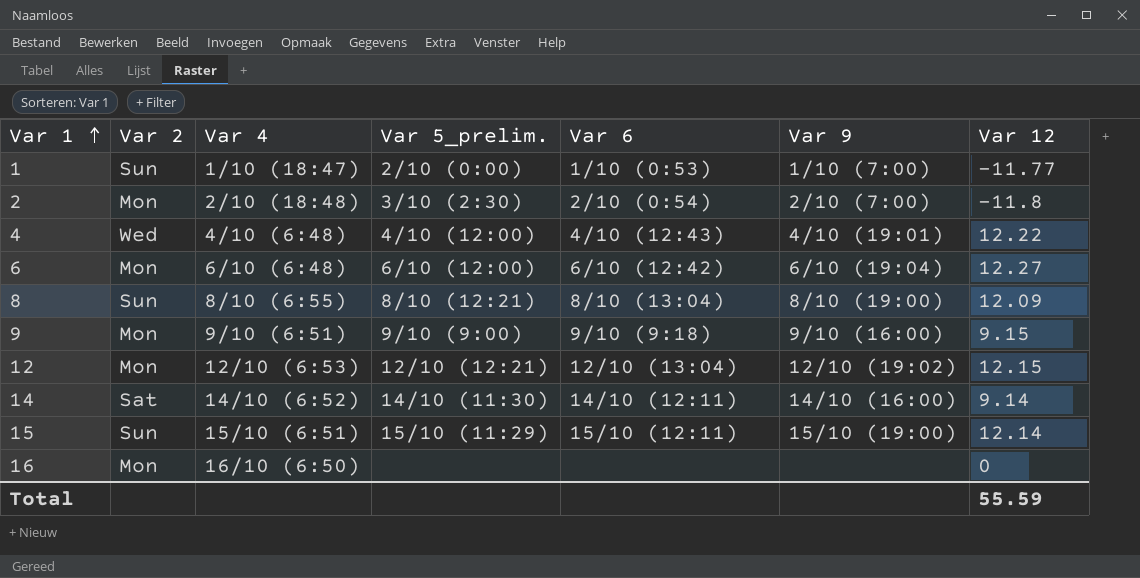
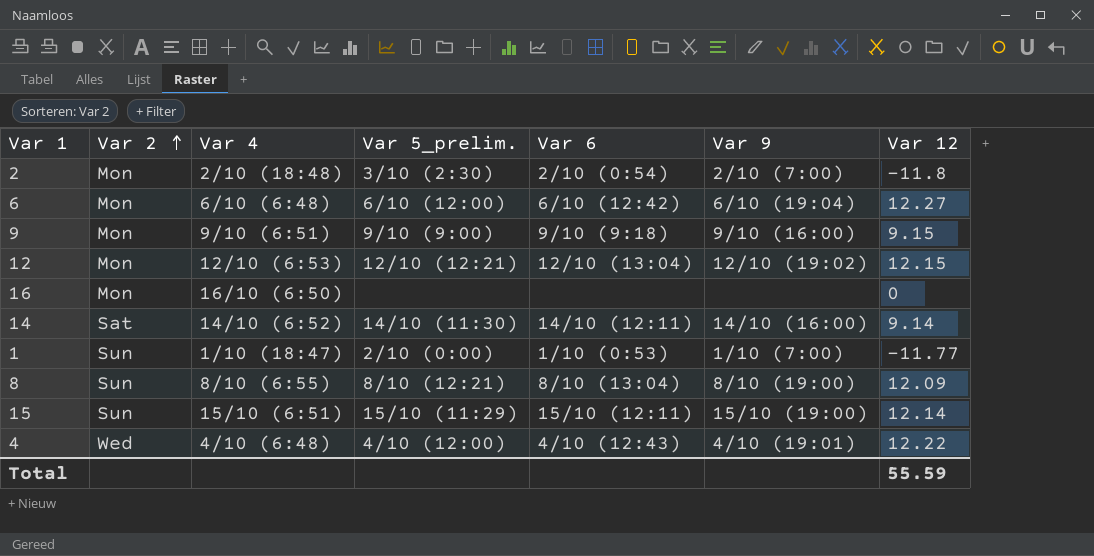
row order: Var 1 ascending -> Var 2 ascending

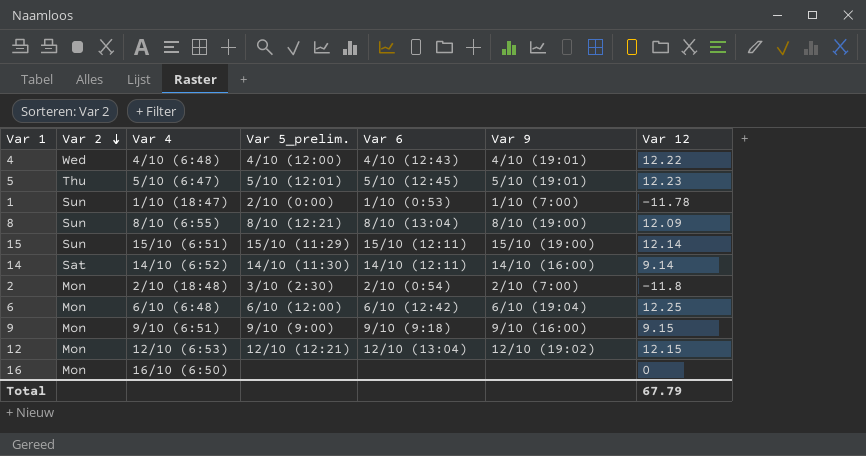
row order: Var 2 ascending -> Var 2 descending
row 5: none -> Thu | 5/10 (6:47) | 5/10 (12:01) | 5/10 (12:45) | 5/10 (19:01) | 12.23
1 | Var 12: -11.77 -> -11.78
6 | Var 12: 12.27 -> 12.25
Total | Var 12: 55.59 -> 67.79

